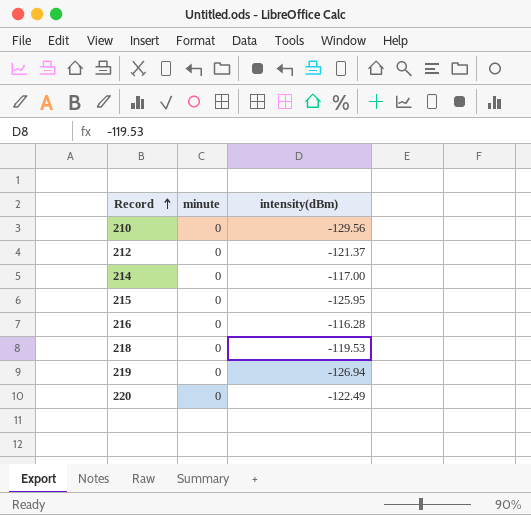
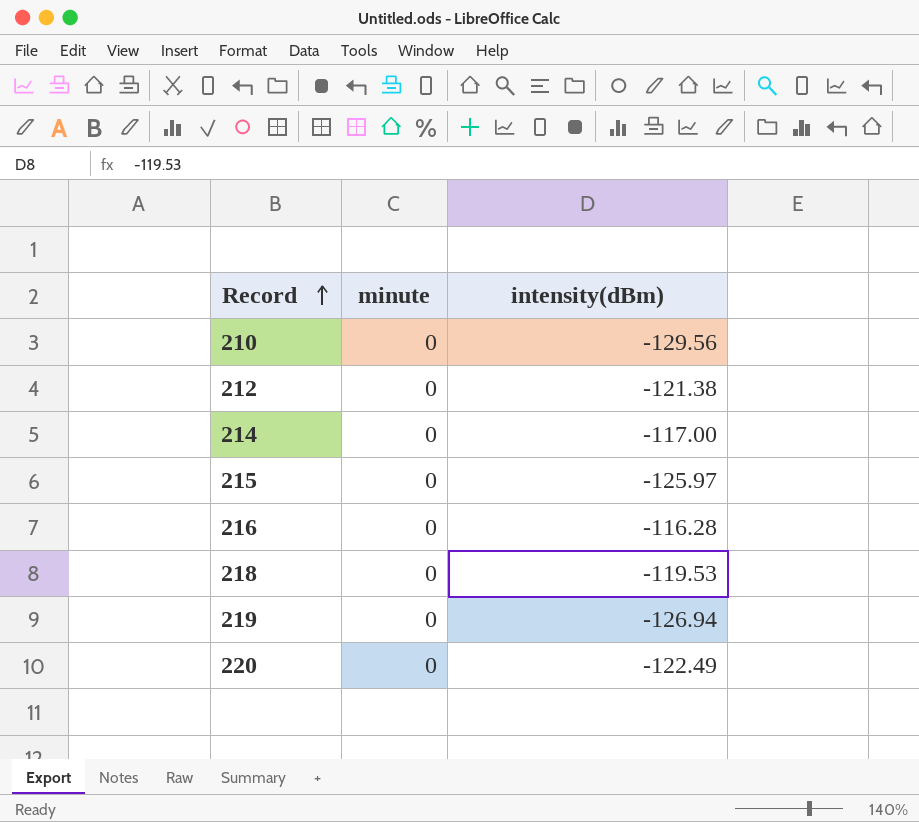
212 | intensity(dBm): -121.37 -> -121.38
215 | intensity(dBm): -125.95 -> -125.97

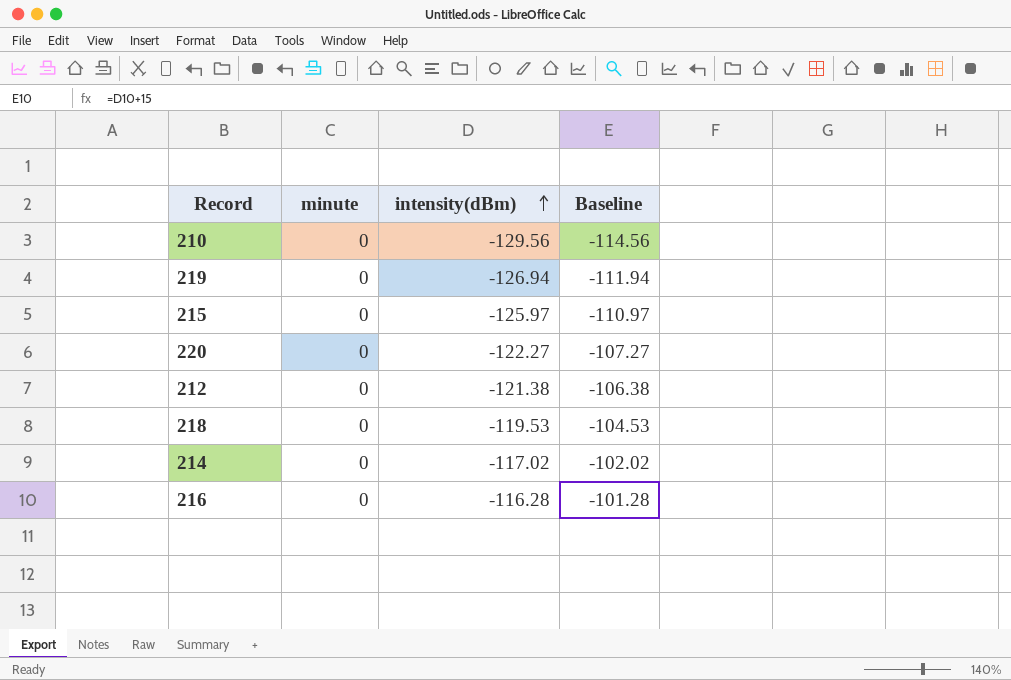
row order: Record ascending -> intensity(dBm) ascending
column Baseline | formula: none -> [intensity(dBm)] + 15
220 | intensity(dBm): -122.49 -> -122.27
214 | intensity(dBm): -117.00 -> -117.02

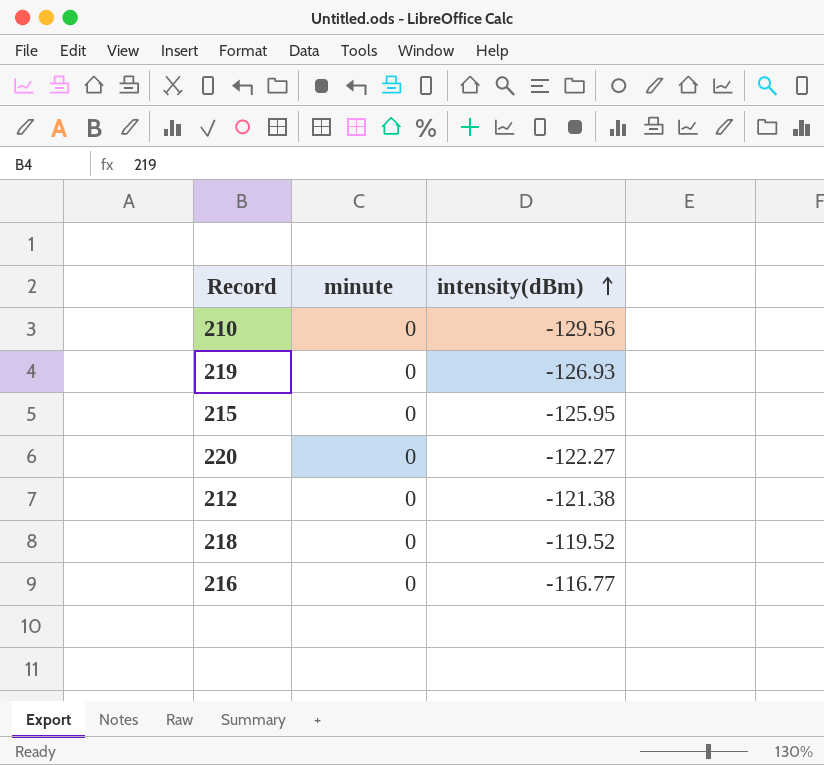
column Baseline | formula: [intensity(dBm)] + 15 -> none
row 214: 0 | -117.02 | -102.02 -> none
219 | intensity(dBm): -126.94 -> -126.93
215 | intensity(dBm): -125.97 -> -125.95
218 | intensity(dBm): -119.53 -> -119.52
216 | intensity(dBm): -116.28 -> -116.77

